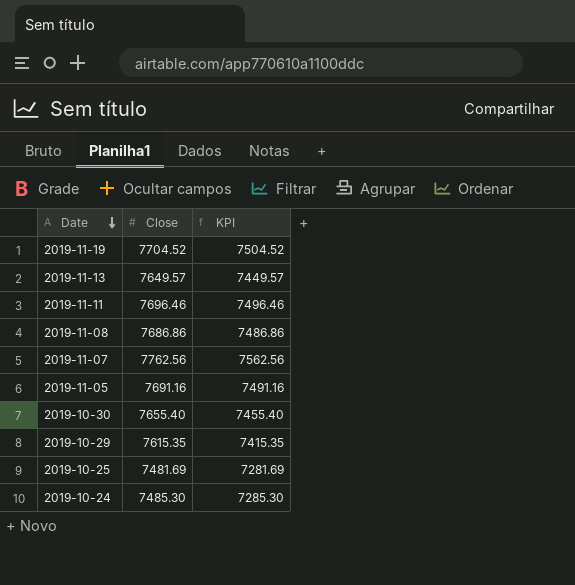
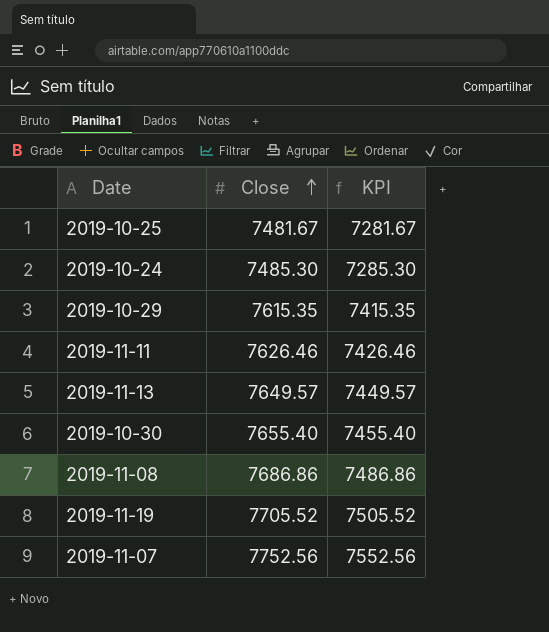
row order: Date descending -> Close ascending
row 2019-11-05: 7691.16 | 7491.16 -> none
2019-10-25 | Close: 7481.69 -> 7481.67
2019-10-25 | KPI: 7281.69 -> 7281.67
2019-11-11 | Close: 7696.46 -> 7626.46
2019-11-11 | KPI: 7496.46 -> 7426.46
2019-11-19 | Close: 7704.52 -> 7705.52
2019-11-19 | KPI: 7504.52 -> 7505.52
2019-11-07 | Close: 7762.56 -> 7752.56
2019-11-07 | KPI: 7562.56 -> 7552.56

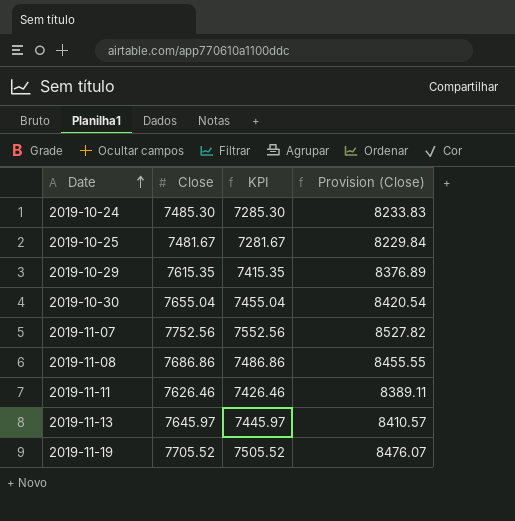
row order: Close ascending -> Date ascending
column Provision (Close) | formula: none -> [Close] * 1.1
2019-10-30 | Close: 7655.40 -> 7655.04
2019-10-30 | KPI: 7455.40 -> 7455.04
2019-11-13 | Close: 7649.57 -> 7645.97
2019-11-13 | KPI: 7449.57 -> 7445.97

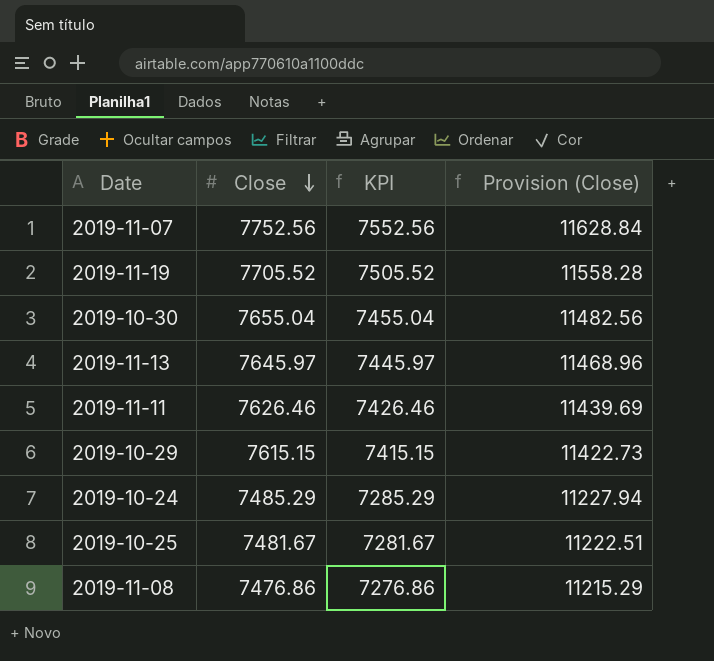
row order: Date ascending -> Close descending
column Provision (Close) | formula: [Close] * 1.1 -> [Close] * 1.5
2019-10-29 | Close: 7615.35 -> 7615.15
2019-10-29 | KPI: 7415.35 -> 7415.15
2019-10-24 | Close: 7485.30 -> 7485.29
2019-10-24 | KPI: 7285.30 -> 7285.29
2019-11-08 | Close: 7686.86 -> 7476.86
2019-11-08 | KPI: 7486.86 -> 7276.86

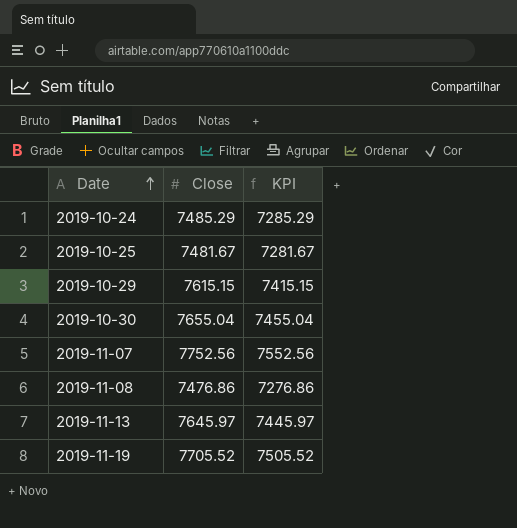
row order: Close descending -> Date ascending
column Provision (Close) | formula: [Close] * 1.5 -> none
row 2019-11-11: 7626.46 | 7426.46 | 11439.69 -> none

